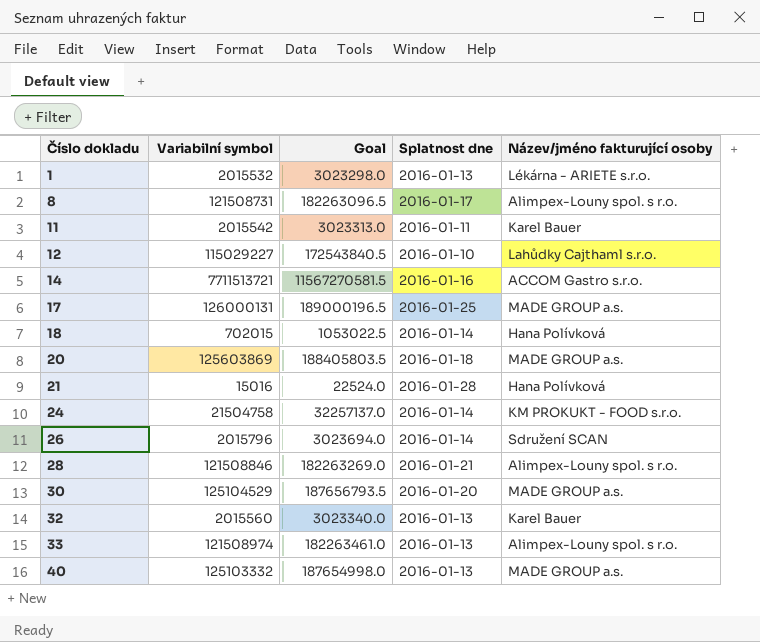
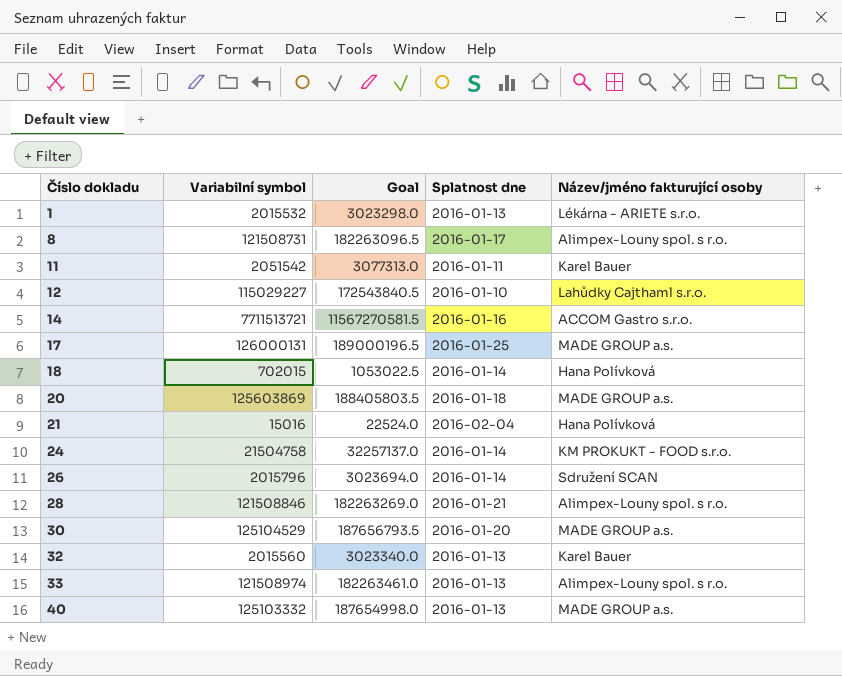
11 | Variabilní symbol: 2015542 -> 2051542
11 | Goal: 3023313.0 -> 3077313.0
21 | Splatnost dne: 2016-01-28 -> 2016-02-04

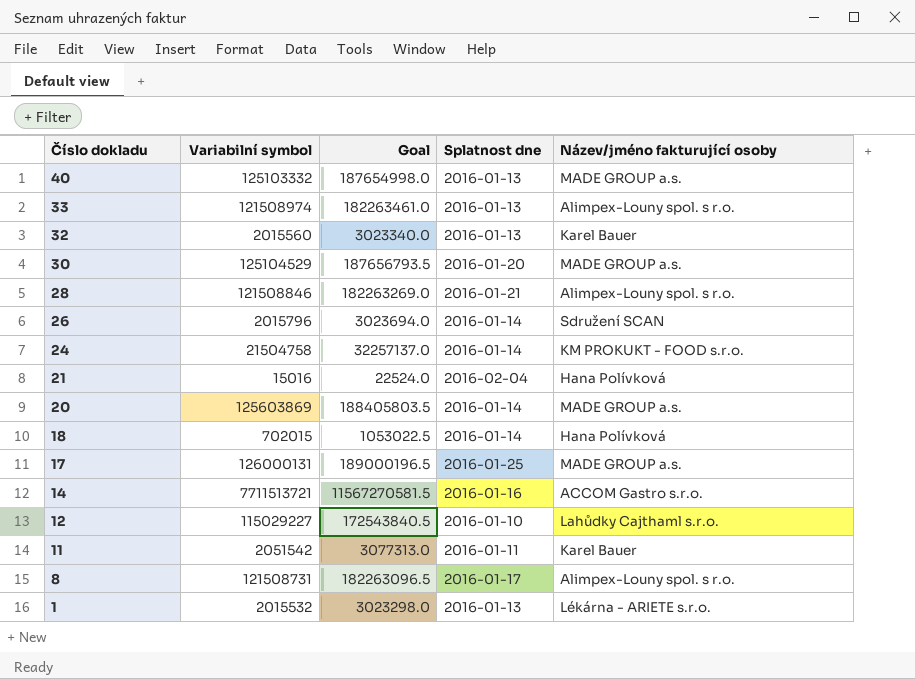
row order: Číslo dokladu ascending -> Číslo dokladu descending
20 | Splatnost dne: 2016-01-18 -> 2016-01-14

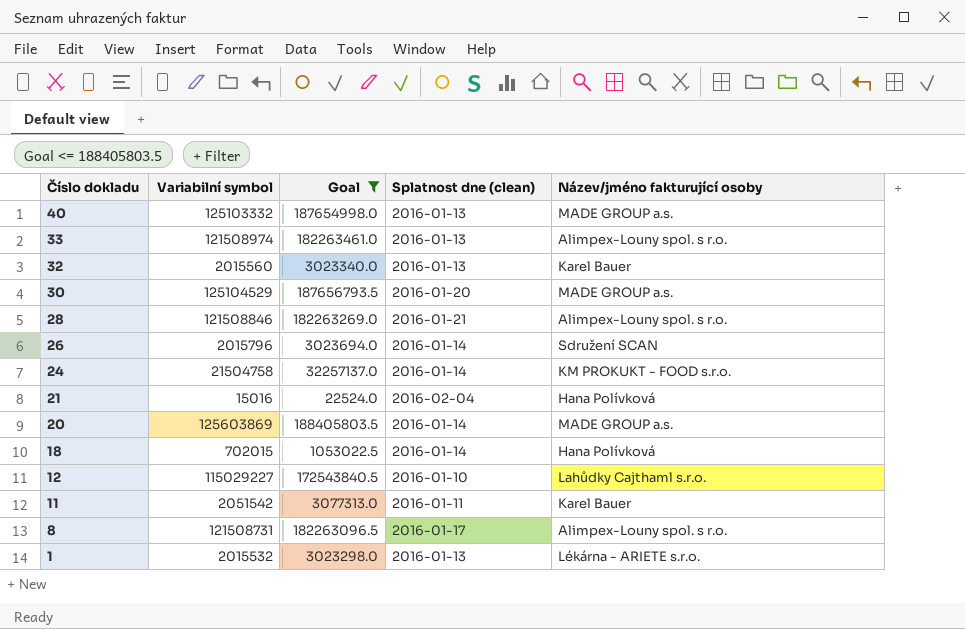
filter: none -> Goal <= 188405803.5
column name: Splatnost dne -> Splatnost dne (clean)

